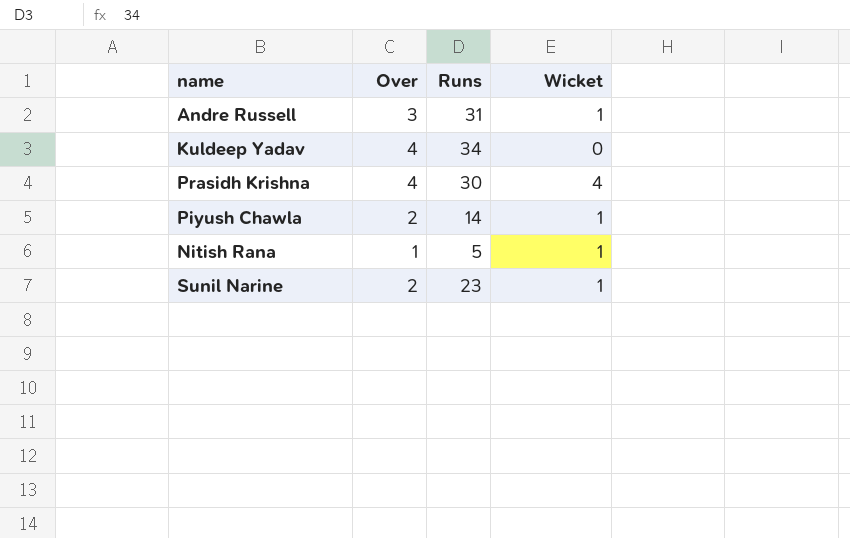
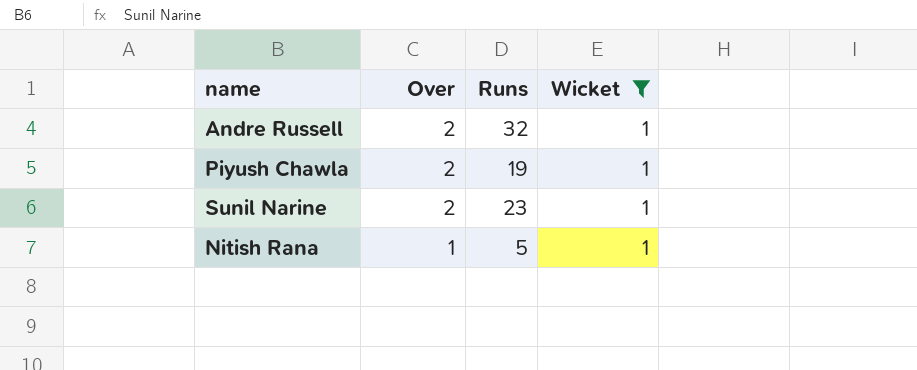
filter: none -> Wicket = 1
row order: none -> Over descending
Andre Russell | Over: 3 -> 2
Andre Russell | Runs: 31 -> 32
Piyush Chawla | Runs: 14 -> 19

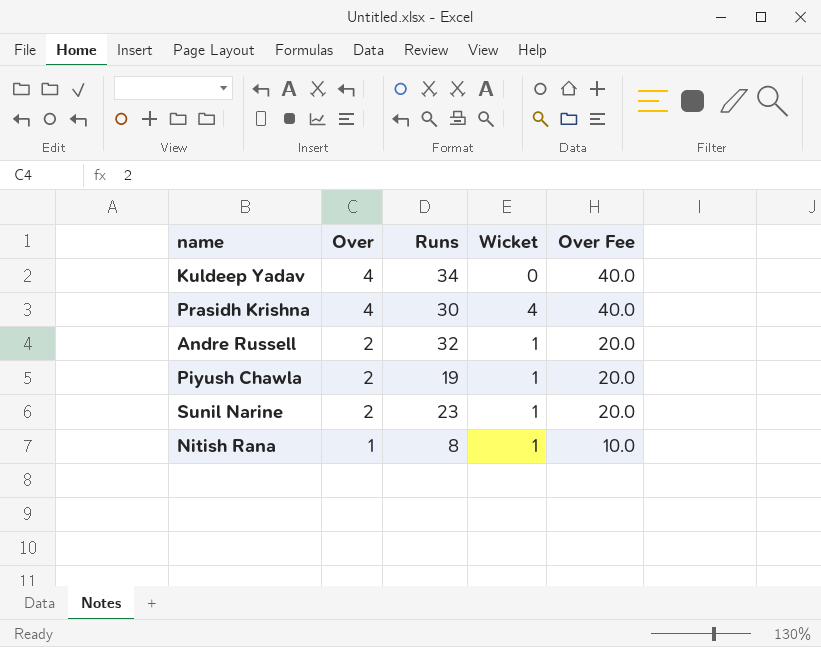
filter: Wicket = 1 -> none
column Over Fee | formula: none -> [Over] * 10
Nitish Rana | Runs: 5 -> 8

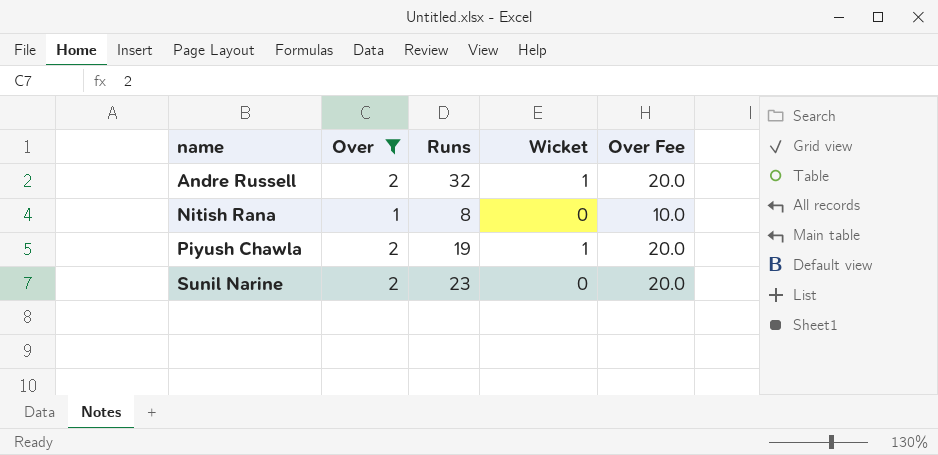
filter: none -> Over != 4
row order: Over descending -> name ascending
Nitish Rana | Wicket: 1 -> 0
Sunil Narine | Wicket: 1 -> 0

